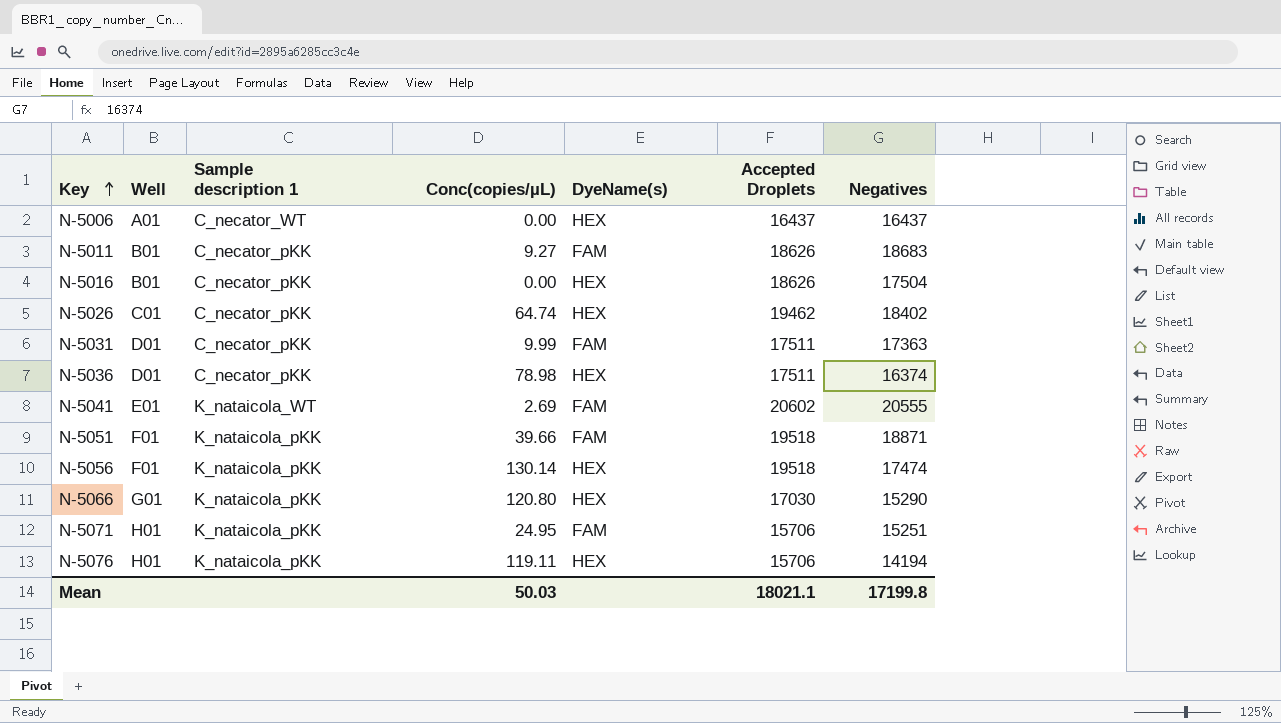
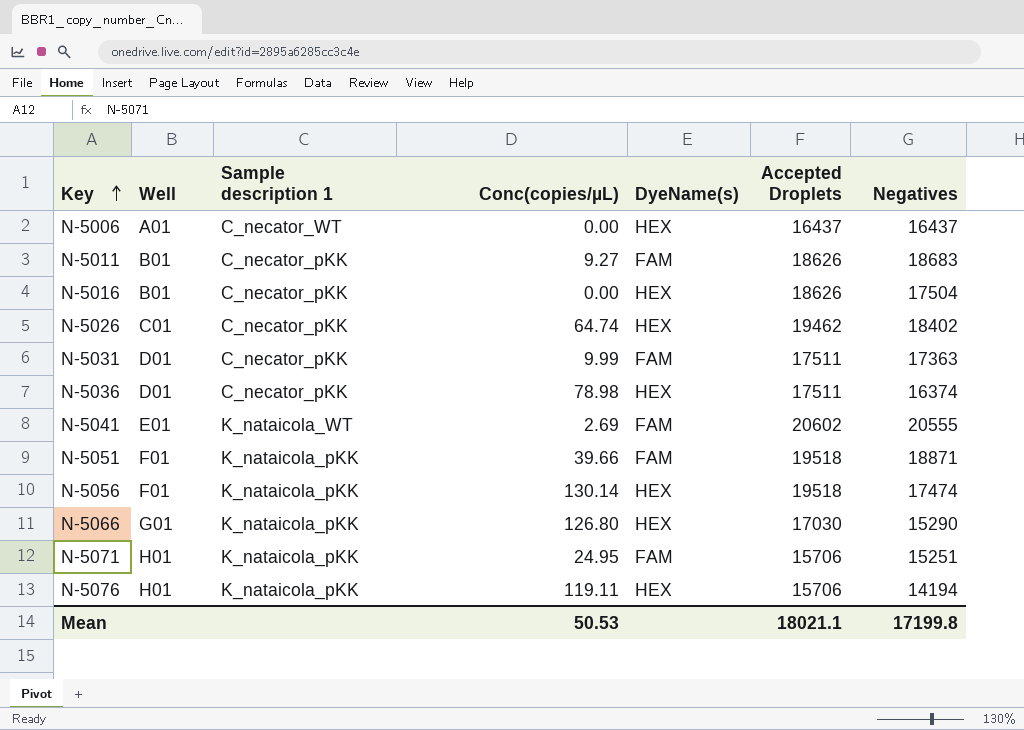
N-5066 | Conc(copies/µL): 120.80 -> 126.80
Mean | Conc(copies/µL): 50.03 -> 50.53

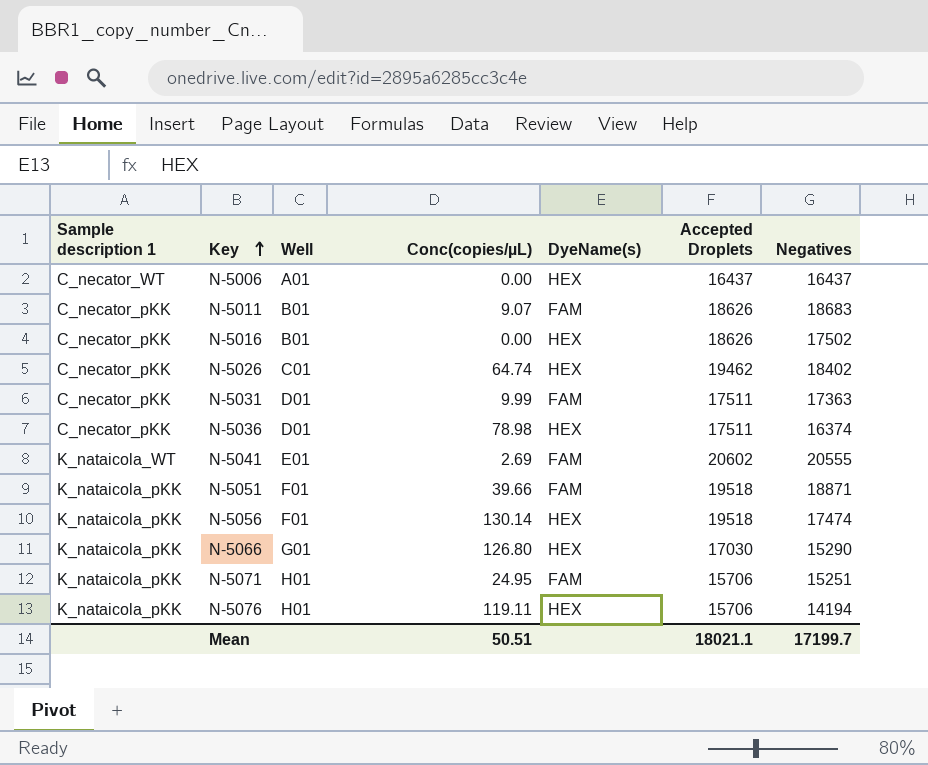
column Sample description 1 | position: 3 -> 1
N-5011 | Conc(copies/µL): 9.27 -> 9.07
N-5016 | Negatives: 17504 -> 17502
Mean | Conc(copies/µL): 50.53 -> 50.51
Mean | Negatives: 17199.8 -> 17199.7

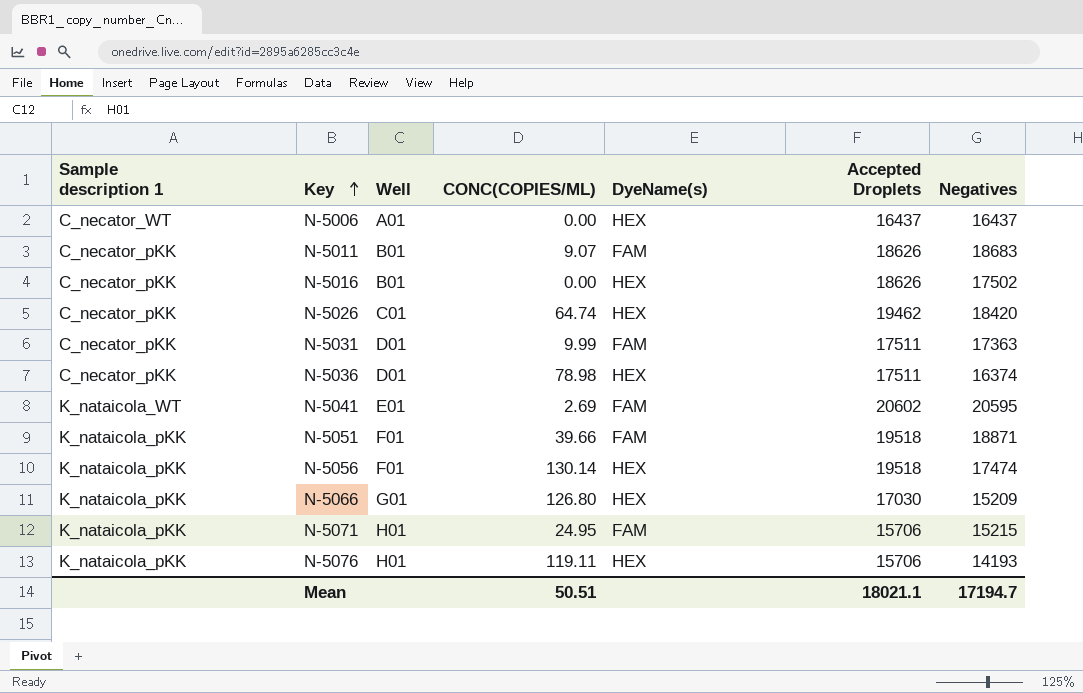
column name: Conc(copies/µL) -> CONC(COPIES/ΜL)
N-5026 | Negatives: 18402 -> 18420
N-5041 | Negatives: 20555 -> 20595
N-5066 | Negatives: 15290 -> 15209
N-5071 | Negatives: 15251 -> 15215
N-5076 | Negatives: 14194 -> 14193
Mean | Negatives: 17199.7 -> 17194.7

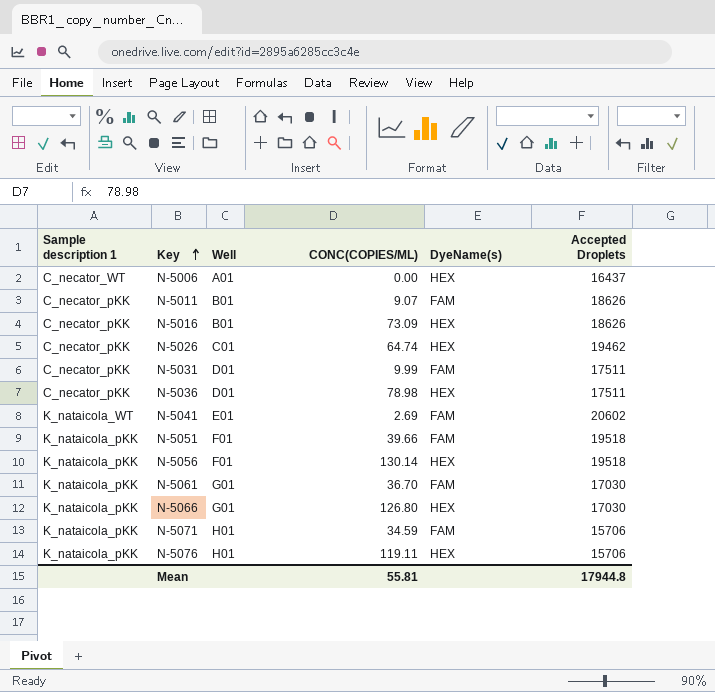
column Negatives | position: 7 -> none
N-5016 | CONC(COPIES/ΜL): 0.00 -> 73.09
row N-5061: none -> K_nataicola_pKK | G01 | 36.70 | FAM | 17030
N-5071 | CONC(COPIES/ΜL): 24.95 -> 34.59
Mean | CONC(COPIES/ΜL): 50.51 -> 55.81
Mean | Accepted Droplets: 18021.1 -> 17944.8

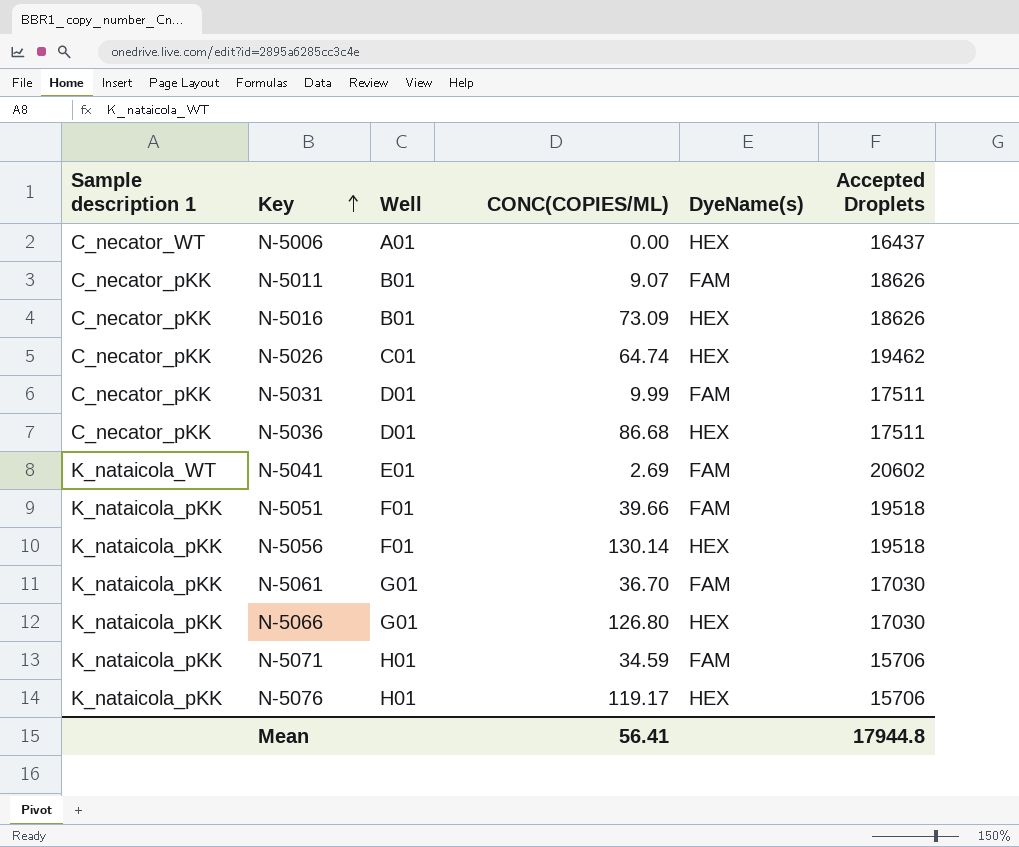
N-5036 | CONC(COPIES/ΜL): 78.98 -> 86.68
N-5076 | CONC(COPIES/ΜL): 119.11 -> 119.17
Mean | CONC(COPIES/ΜL): 55.81 -> 56.41

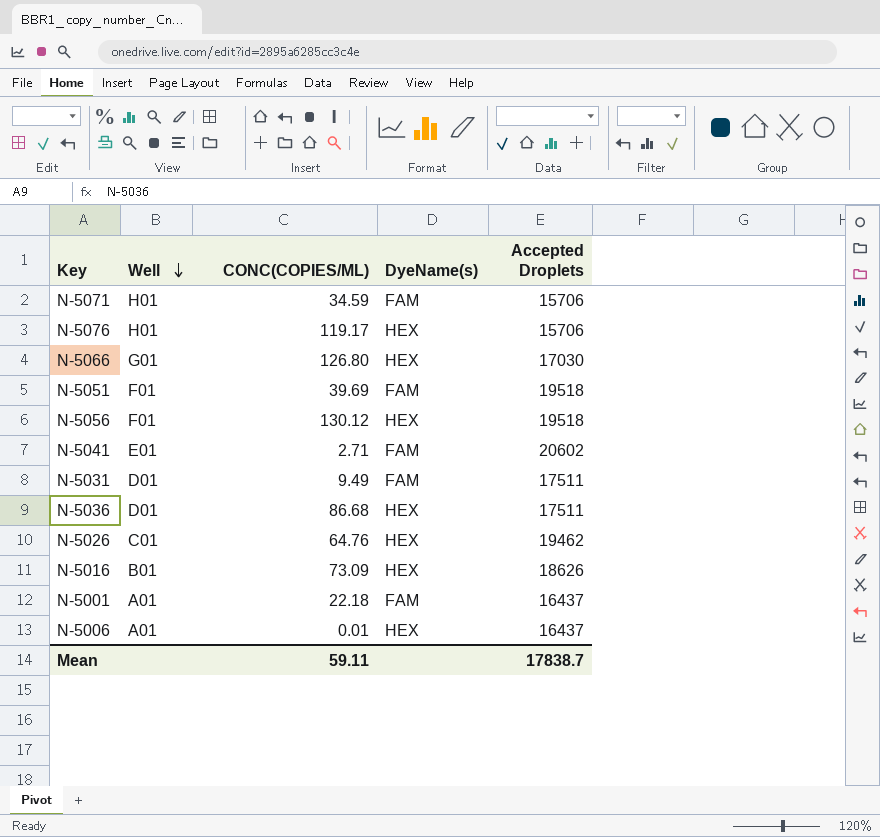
row order: Key ascending -> Well descending
column Sample description 1 | position: 1 -> none
row N-5011: C_necator_pKK | B01 | 9.07 | FAM | 18626 -> none
row N-5061: K_nataicola_pKK | G01 | 36.70 | FAM | 17030 -> none
N-5051 | CONC(COPIES/ΜL): 39.66 -> 39.69
N-5056 | CONC(COPIES/ΜL): 130.14 -> 130.12
N-5041 | CONC(COPIES/ΜL): 2.69 -> 2.71
N-5031 | CONC(COPIES/ΜL): 9.99 -> 9.49
N-5026 | CONC(COPIES/ΜL): 64.74 -> 64.76
row N-5001: none -> A01 | 22.18 | FAM | 16437
N-5006 | CONC(COPIES/ΜL): 0.00 -> 0.01
Mean | CONC(COPIES/ΜL): 56.41 -> 59.11
Mean | Accepted Droplets: 17944.8 -> 17838.7

